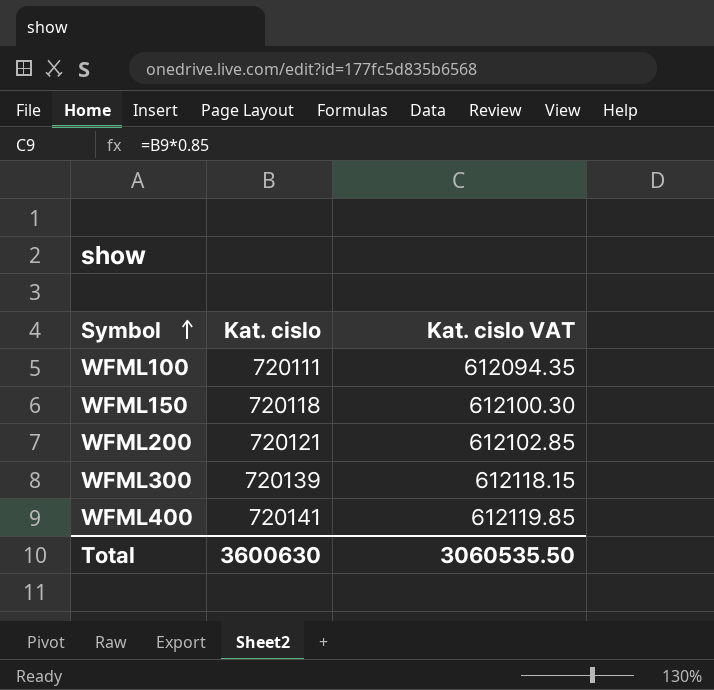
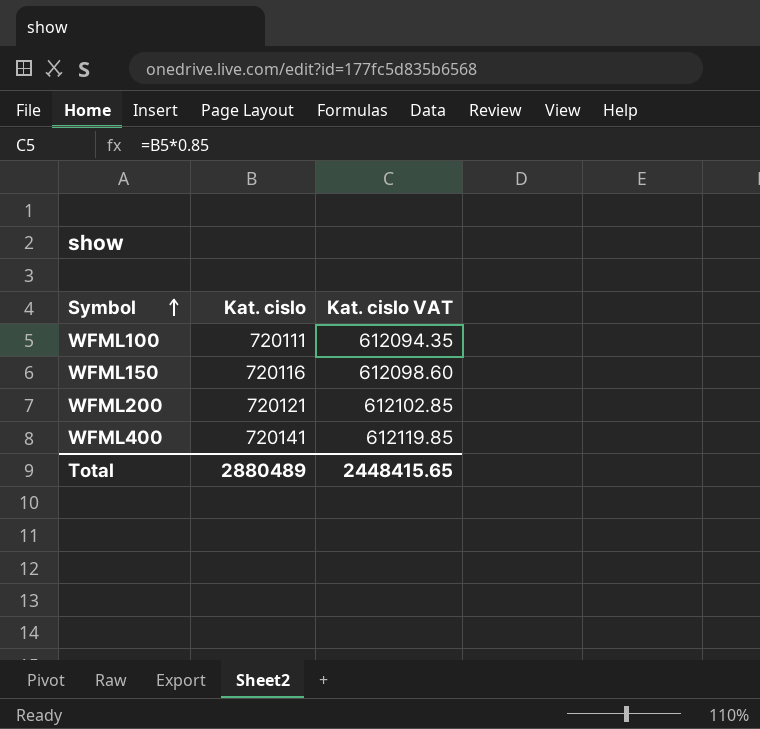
row WFML300: 720139 | 612118.15 -> none
WFML150 | Kat. cislo: 720118 -> 720116
WFML150 | Kat. cislo VAT: 612100.30 -> 612098.60
Total | Kat. cislo: 3600630 -> 2880489
Total | Kat. cislo VAT: 3060535.50 -> 2448415.65

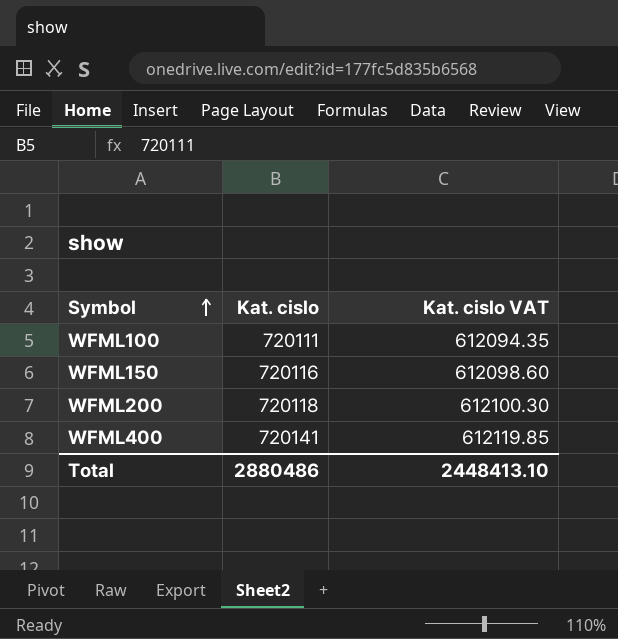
WFML200 | Kat. cislo: 720121 -> 720118
WFML200 | Kat. cislo VAT: 612102.85 -> 612100.30
Total | Kat. cislo: 2880489 -> 2880486
Total | Kat. cislo VAT: 2448415.65 -> 2448413.10

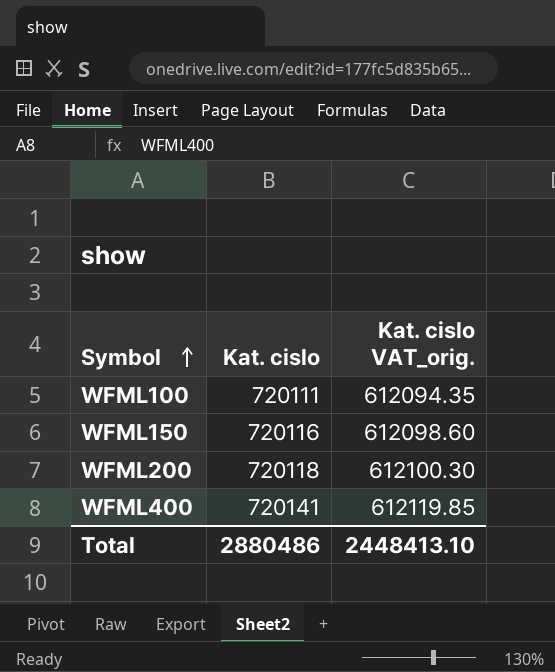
column name: Kat. cislo VAT -> Kat. cislo VAT_orig.

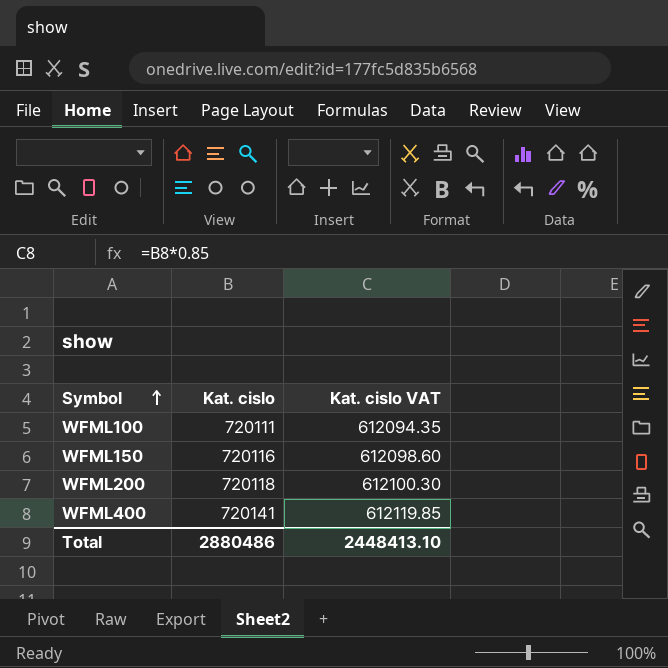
column name: Kat. cislo VAT_orig. -> Kat. cislo VAT

